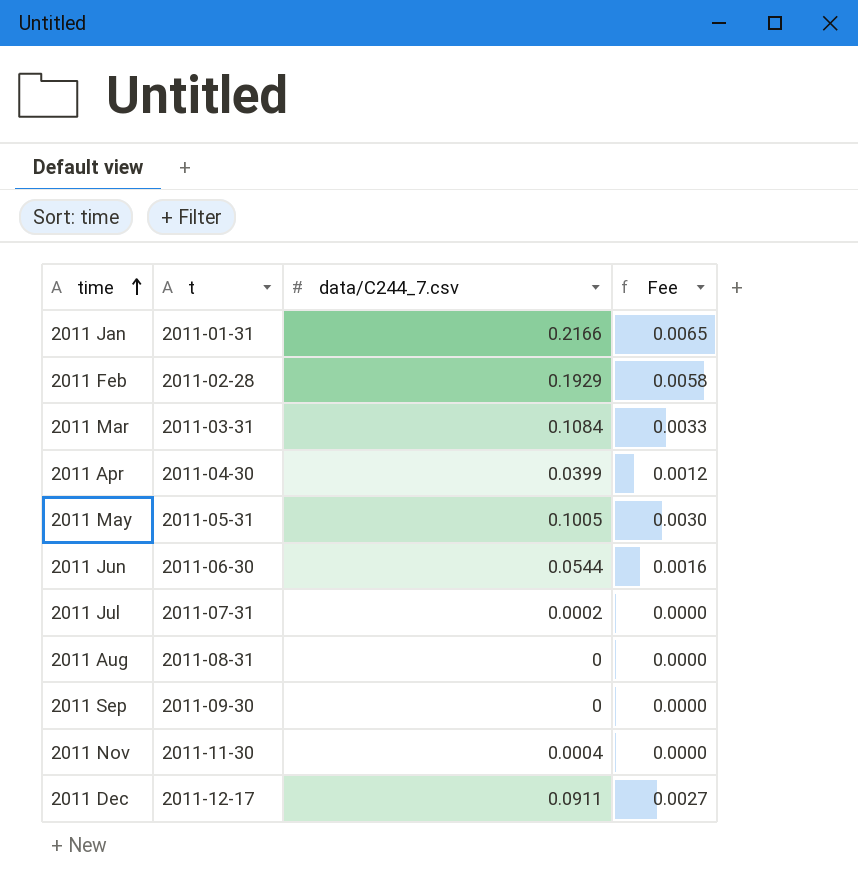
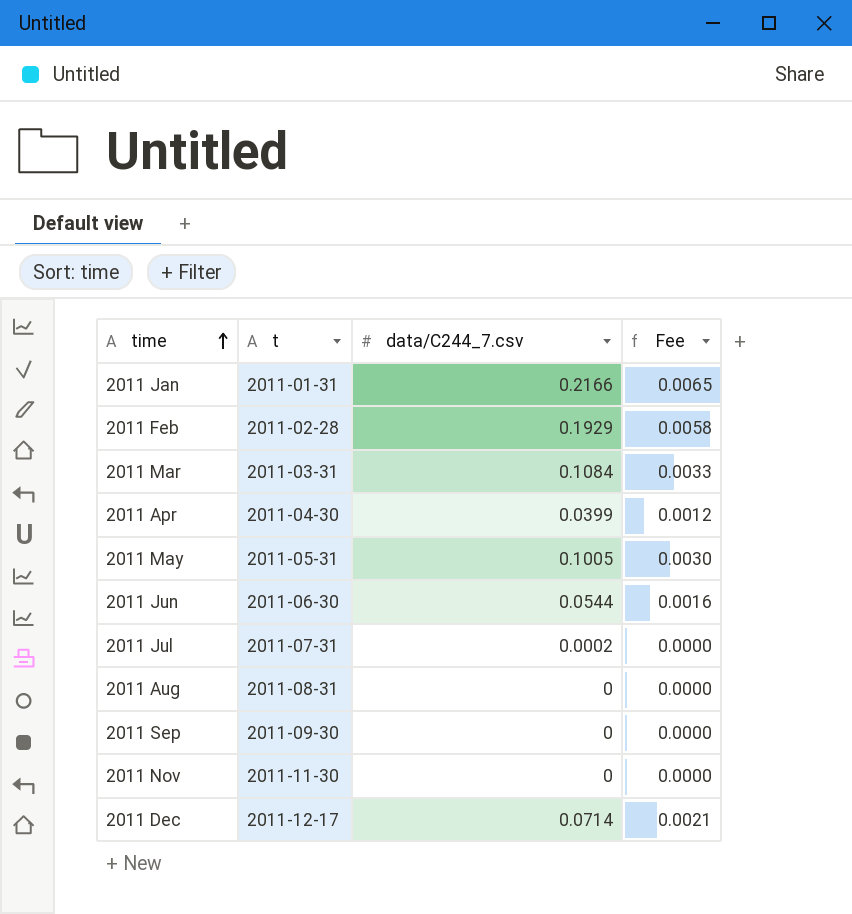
2011 Nov | data/C244_7.csv: 0.0004 -> 0
2011 Dec | data/C244_7.csv: 0.0911 -> 0.0714
2011 Dec | Fee: 0.0027 -> 0.0021

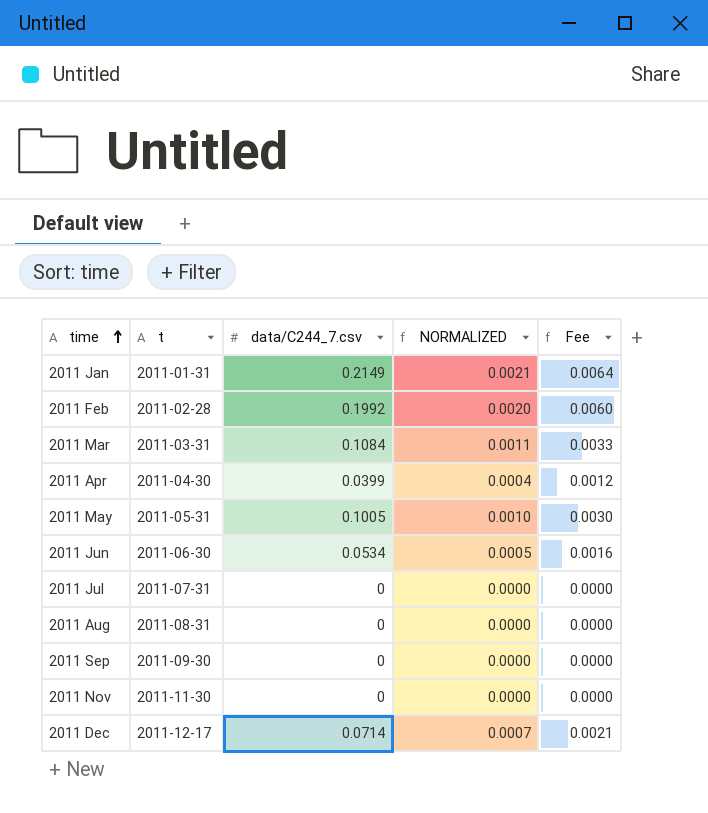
column NORMALIZED | formula: none -> [data/C244_7.csv] * 0.01
2011 Jan | data/C244_7.csv: 0.2166 -> 0.2149
2011 Jan | Fee: 0.0065 -> 0.0064
2011 Feb | data/C244_7.csv: 0.1929 -> 0.1992
2011 Feb | Fee: 0.0058 -> 0.0060
2011 Jun | data/C244_7.csv: 0.0544 -> 0.0534
2011 Jul | data/C244_7.csv: 0.0002 -> 0

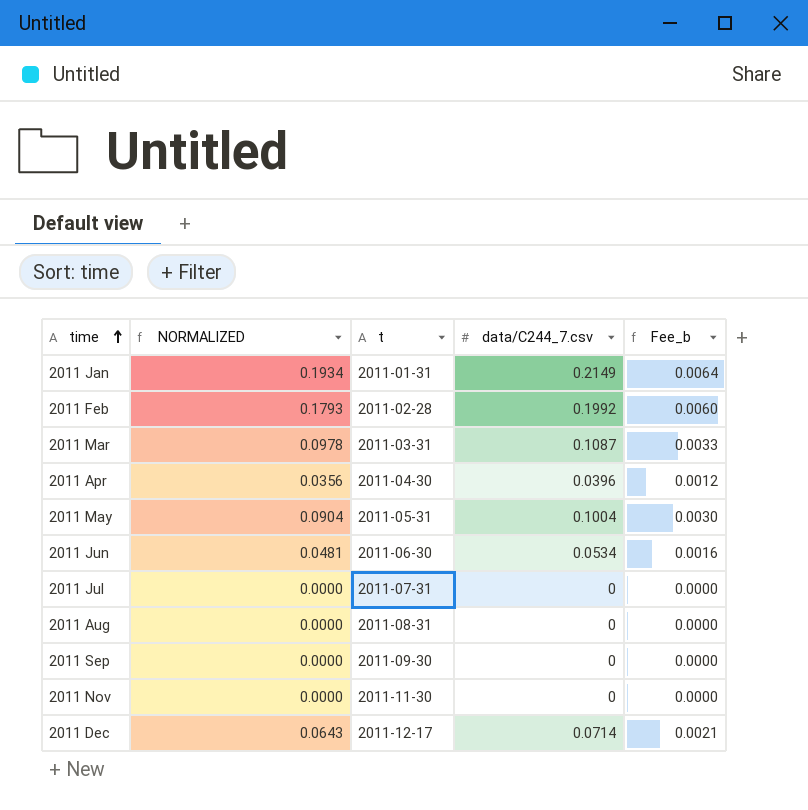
column NORMALIZED | formula: [data/C244_7.csv] * 0.01 -> [data/C244_7.csv] * 0.9
column NORMALIZED | position: 4 -> 2
column name: Fee -> Fee_b
2011 Mar | data/C244_7.csv: 0.1084 -> 0.1087
2011 Apr | data/C244_7.csv: 0.0399 -> 0.0396
2011 May | data/C244_7.csv: 0.1005 -> 0.1004

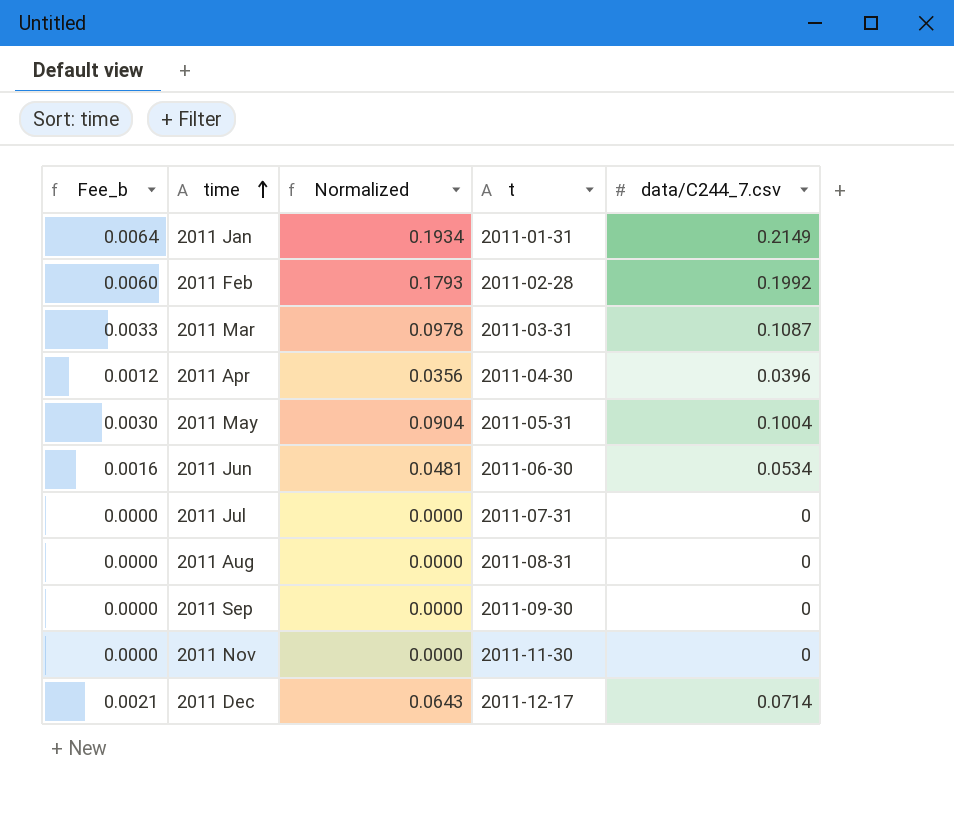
column Fee_b | position: 5 -> 1
column name: NORMALIZED -> Normalized

